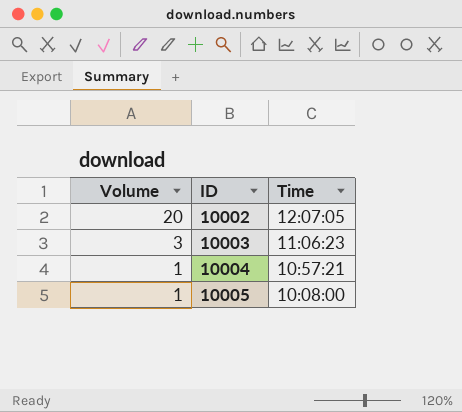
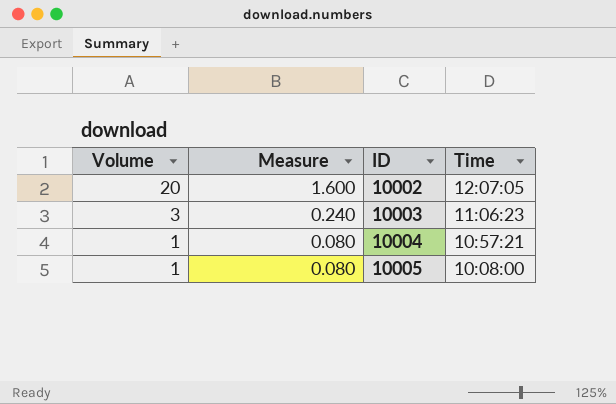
column Measure | formula: none -> [Volume] * 0.08

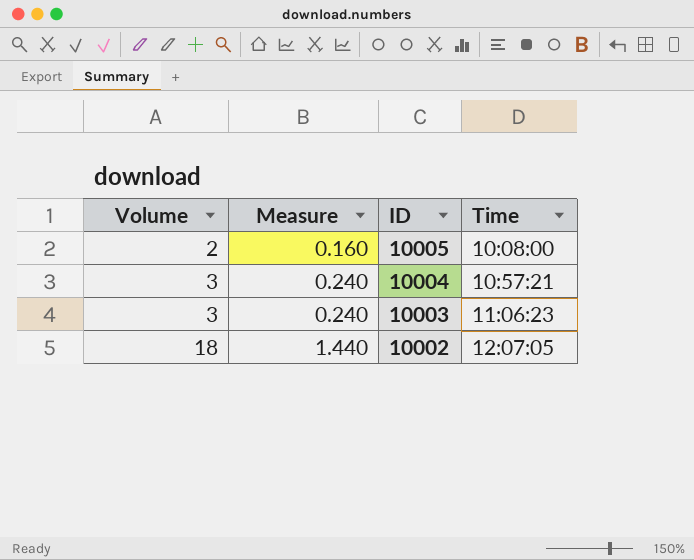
row order: Volume descending -> Volume ascending
10005 | Volume: 1 -> 2
10005 | Measure: 0.080 -> 0.160
10004 | Volume: 1 -> 3
10004 | Measure: 0.080 -> 0.240
10002 | Volume: 20 -> 18
10002 | Measure: 1.600 -> 1.440

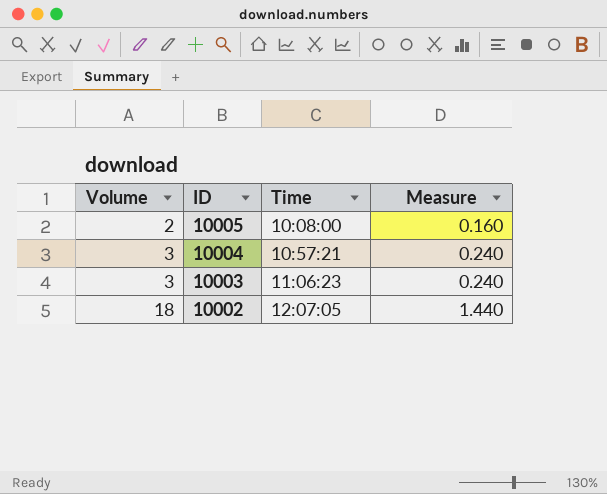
column Measure | position: 2 -> 4

